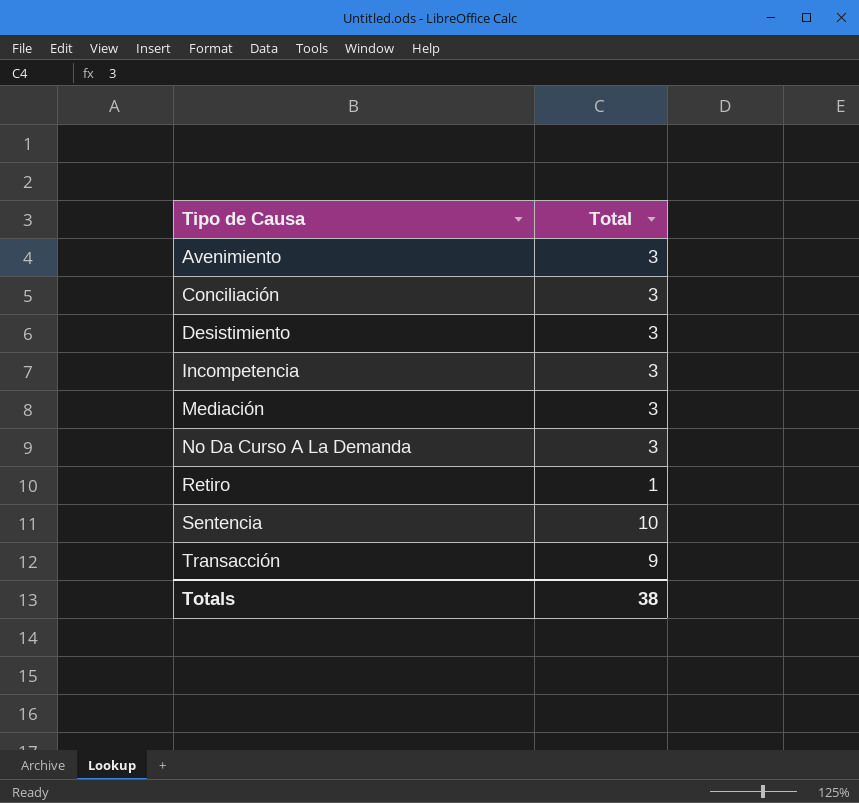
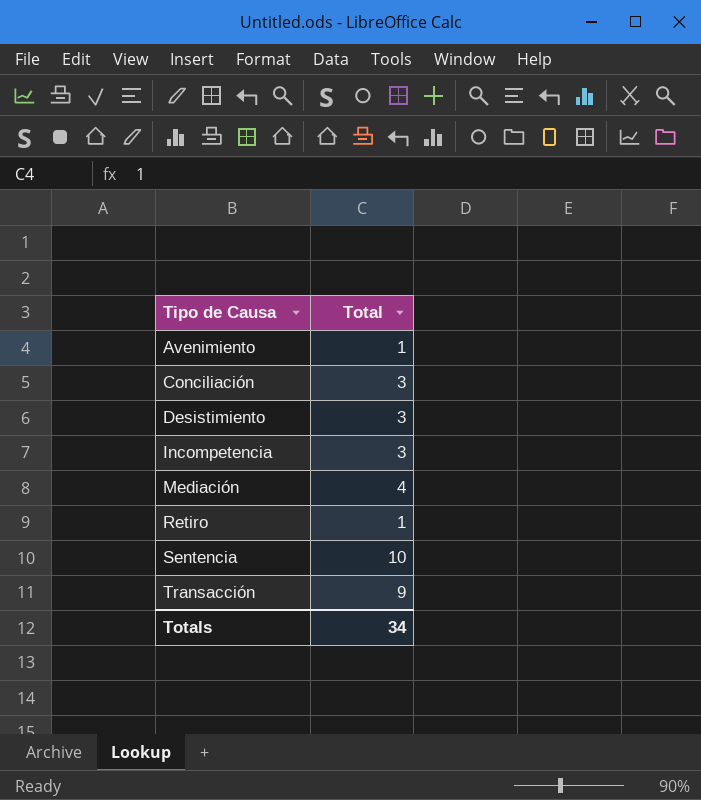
row No Da Curso A La Demanda: 3 -> none
Avenimiento | Total: 3 -> 1
Mediación | Total: 3 -> 4
Totals | Total: 38 -> 34

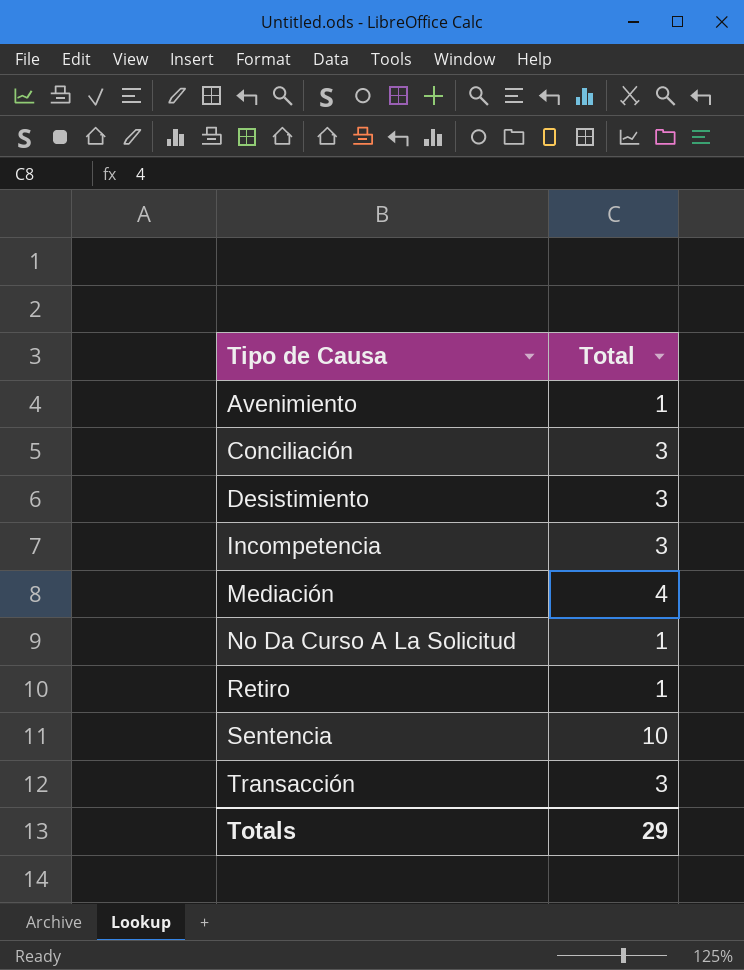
row No Da Curso A La Solicitud: none -> 1
Transacción | Total: 9 -> 3
Totals | Total: 34 -> 29

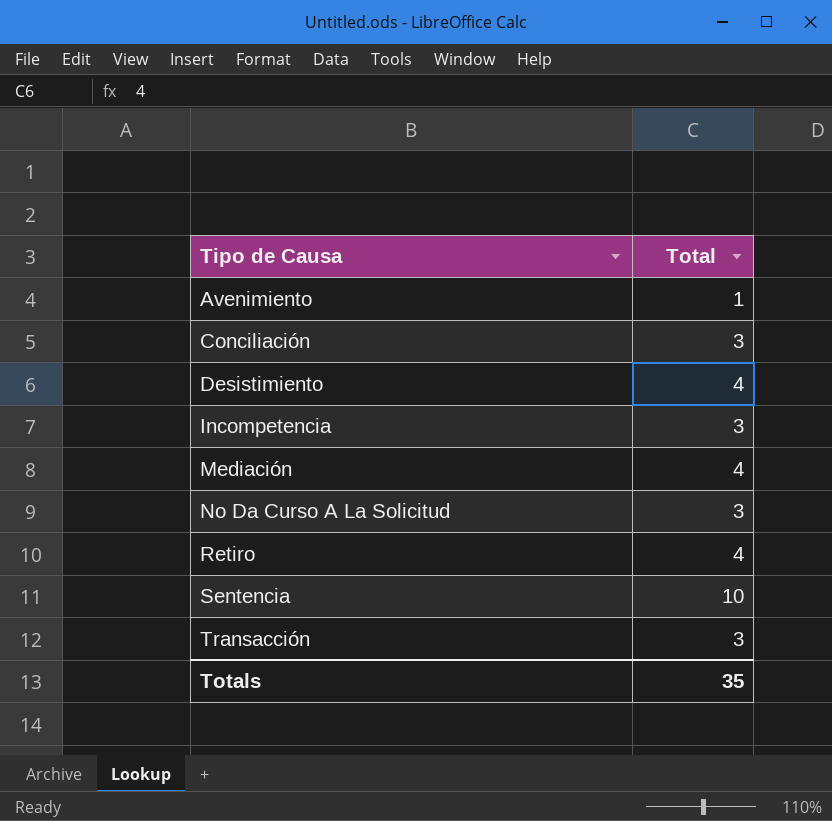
Desistimiento | Total: 3 -> 4
No Da Curso A La Solicitud | Total: 1 -> 3
Retiro | Total: 1 -> 4
Totals | Total: 29 -> 35

